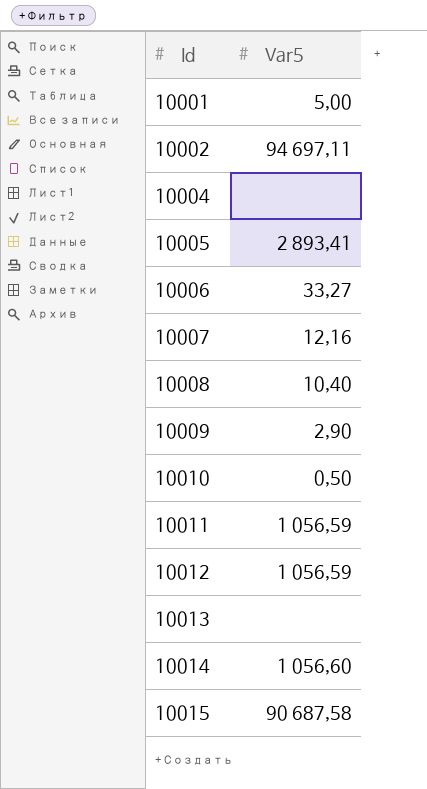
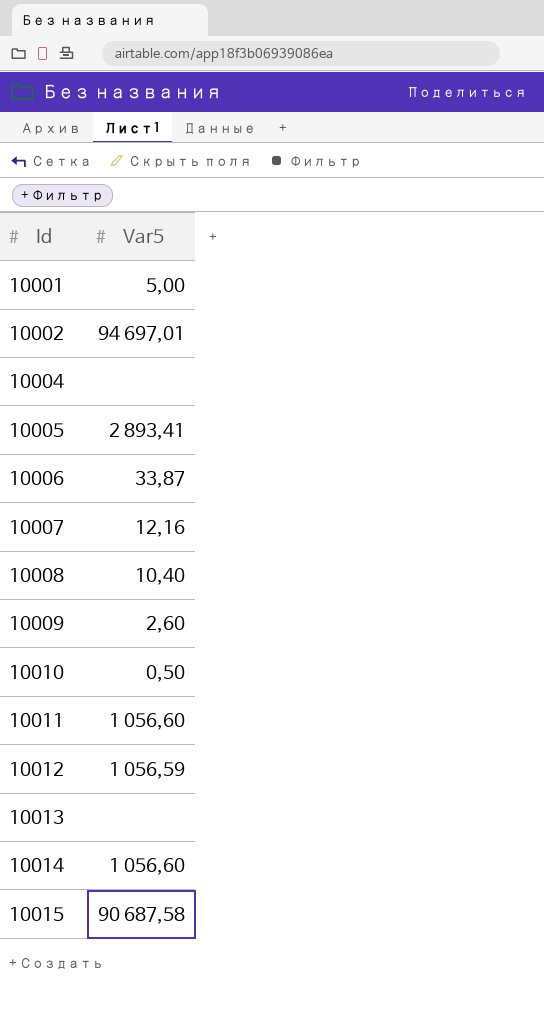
10002 | Var5: 94 697,11 -> 94 697,01
10006 | Var5: 33,27 -> 33,87
10009 | Var5: 2,90 -> 2,60
10011 | Var5: 1 056,59 -> 1 056,60

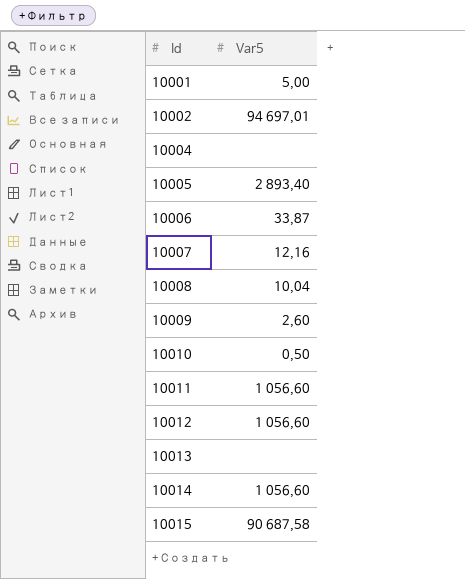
10005 | Var5: 2 893,41 -> 2 893,40
10008 | Var5: 10,40 -> 10,04
10012 | Var5: 1 056,59 -> 1 056,60

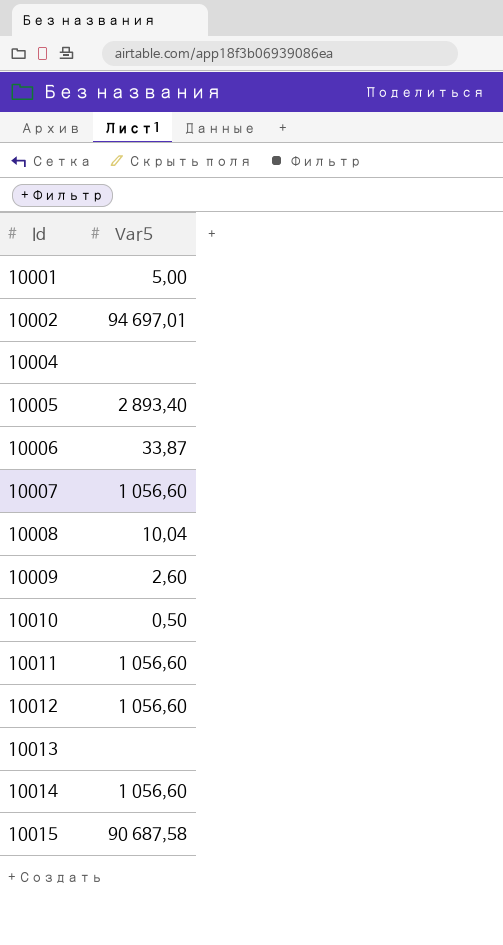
10007 | Var5: 12,16 -> 1 056,60

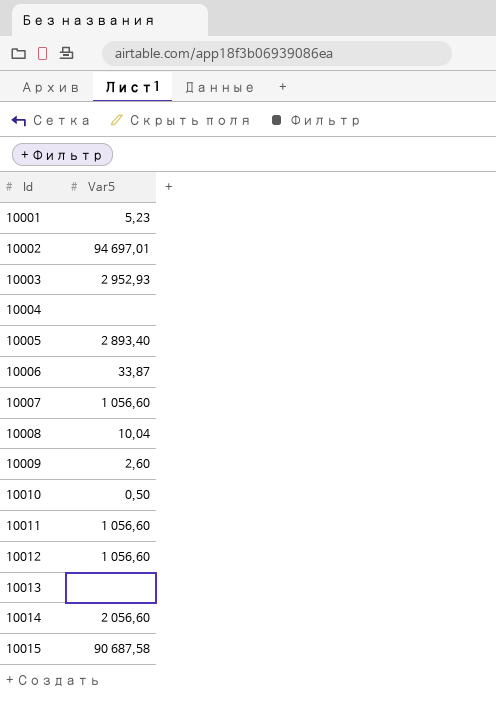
10001 | Var5: 5,00 -> 5,23
row 10003: none -> 2 952,93
10014 | Var5: 1 056,60 -> 2 056,60

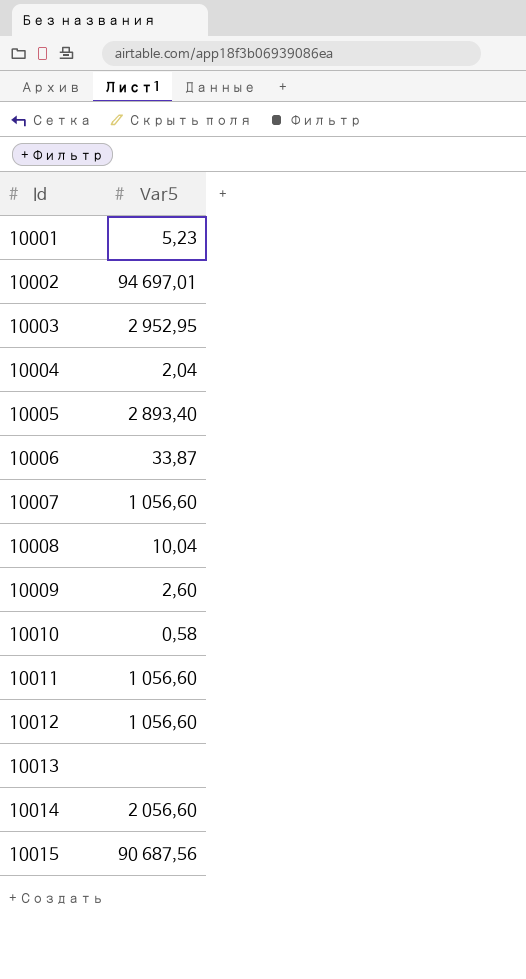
10003 | Var5: 2 952,93 -> 2 952,95
10004 | Var5: none -> 2,04
10010 | Var5: 0,50 -> 0,58
10015 | Var5: 90 687,58 -> 90 687,56

